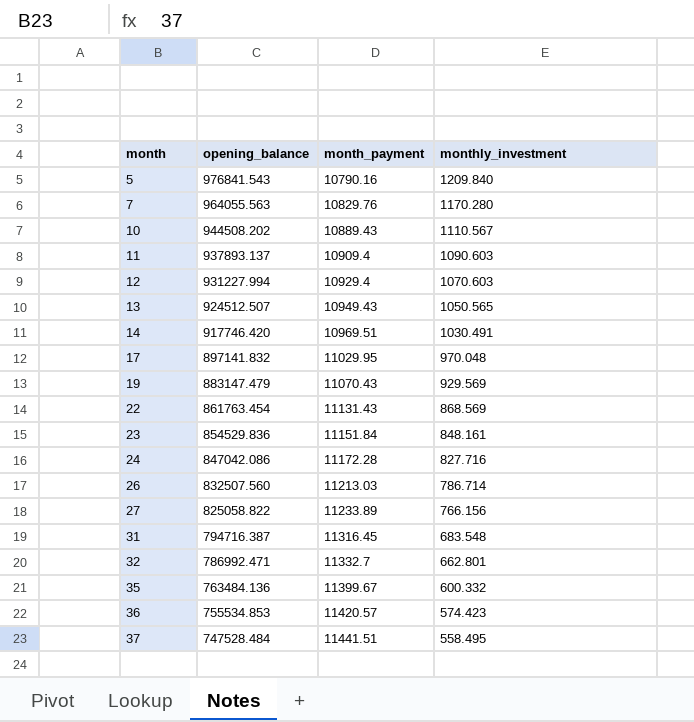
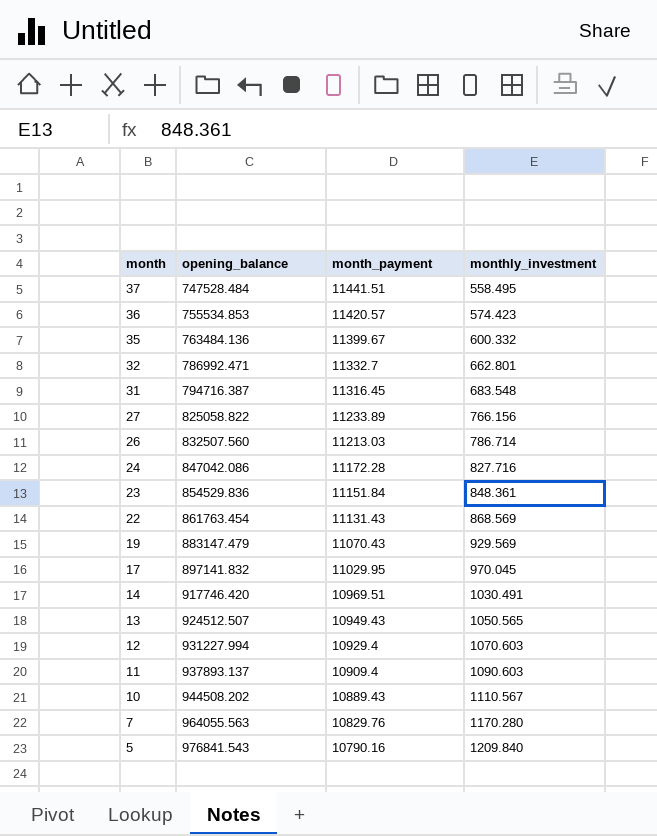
row order: month ascending -> month descending
23 | monthly_investment: 848.161 -> 848.361
17 | monthly_investment: 970.048 -> 970.045

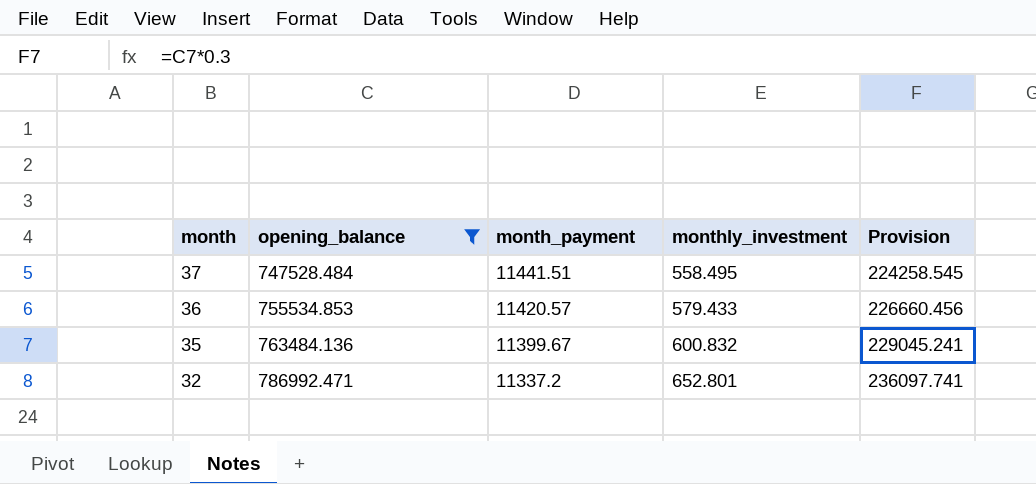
filter: none -> opening_balance <= 786992.471
column Provision | formula: none -> [opening_balance] * 0.3
36 | monthly_investment: 574.423 -> 579.433
35 | monthly_investment: 600.332 -> 600.832
32 | month_payment: 11332.7 -> 11337.2
32 | monthly_investment: 662.801 -> 652.801

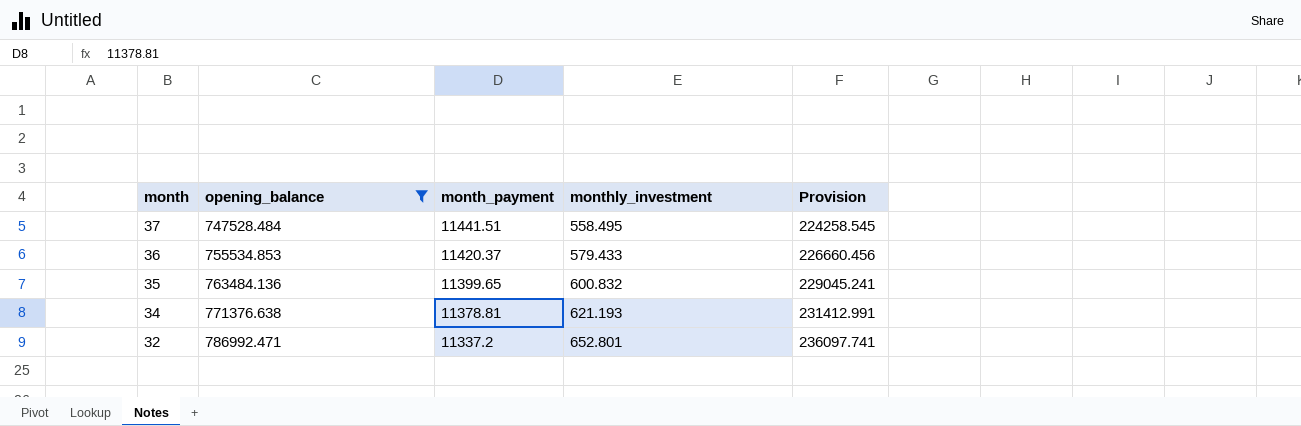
36 | month_payment: 11420.57 -> 11420.37
35 | month_payment: 11399.67 -> 11399.65
row 34: none -> 771376.638 | 11378.81 | 621.193 | 231412.991

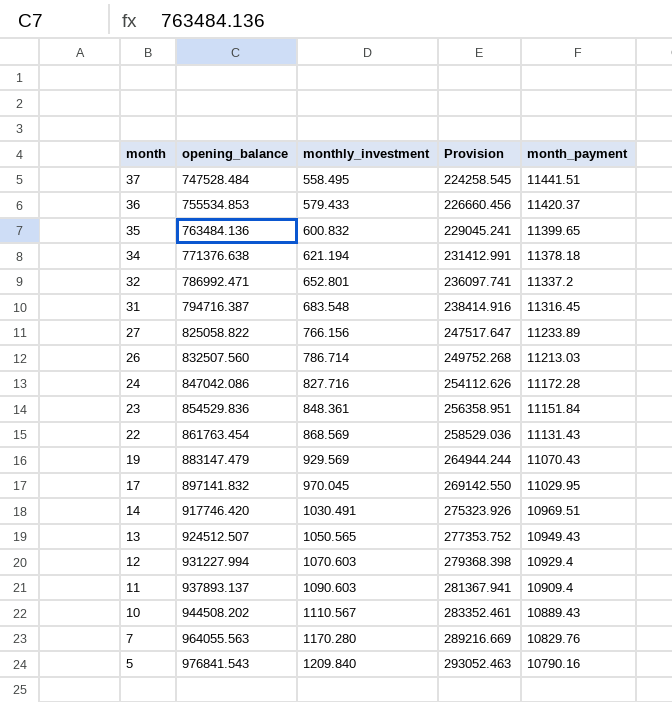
filter: opening_balance <= 786992.471 -> none
column month_payment | position: 3 -> 5
34 | monthly_investment: 621.193 -> 621.194
34 | month_payment: 11378.81 -> 11378.18

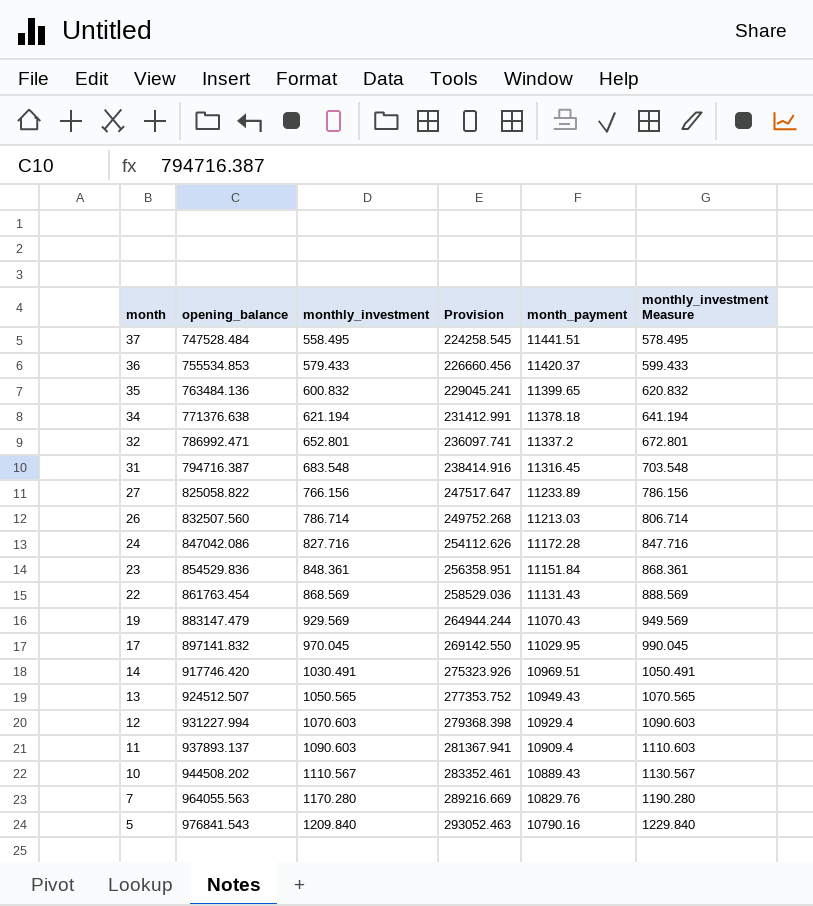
column monthly_investment Measure | formula: none -> [monthly_investment] + 20

